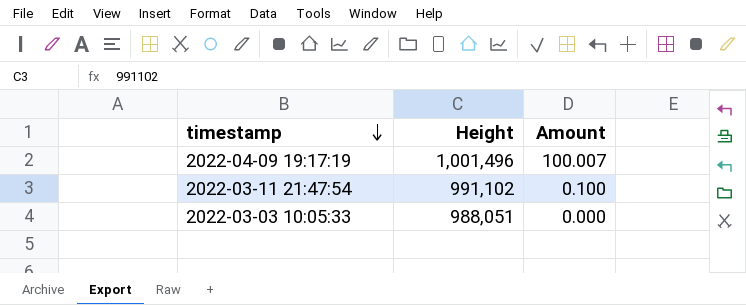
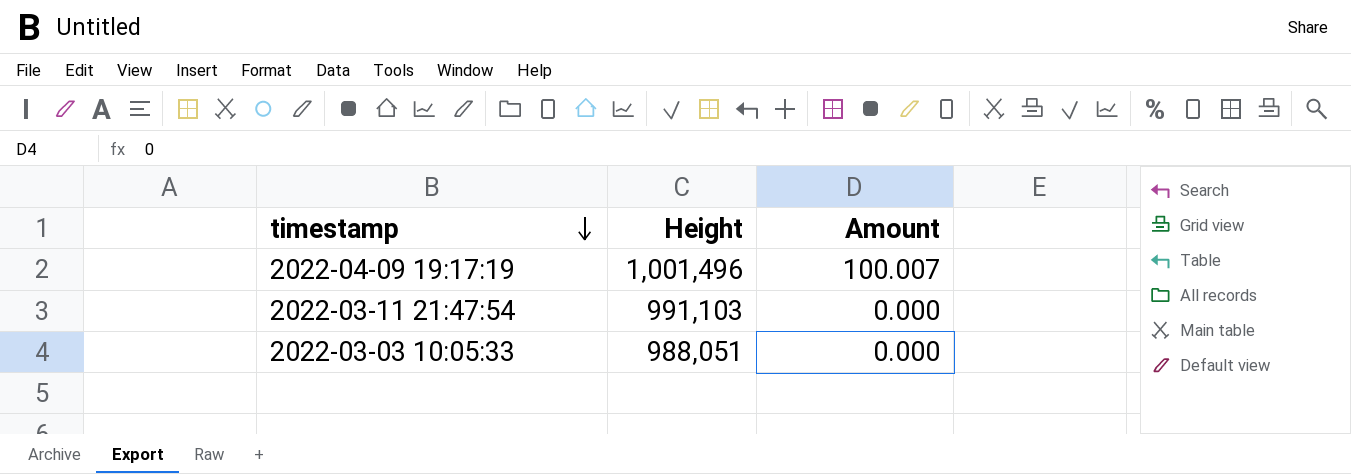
2022-03-11 21:47:54 | Height: 991,102 -> 991,103
2022-03-11 21:47:54 | Amount: 0.100 -> 0.000

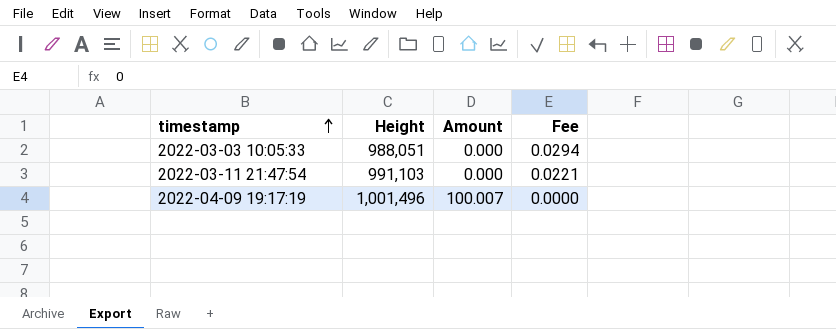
row order: timestamp descending -> timestamp ascending
column Fee | position: none -> 4

